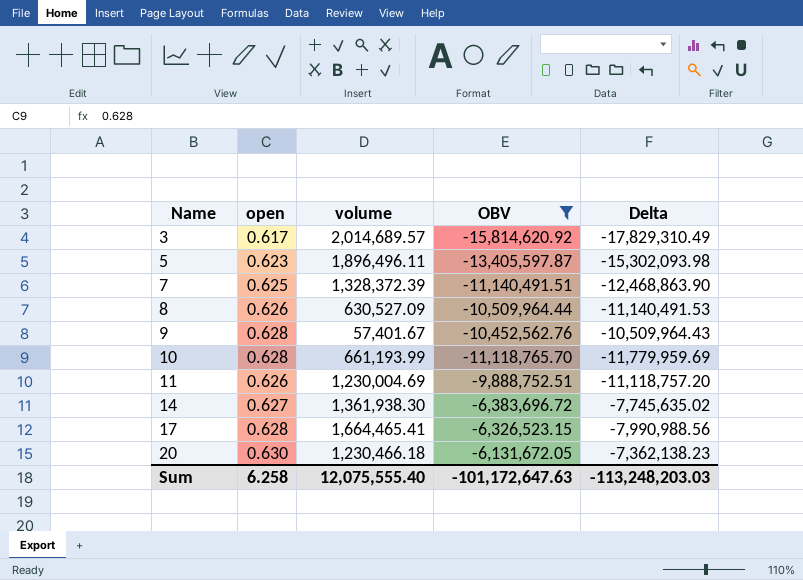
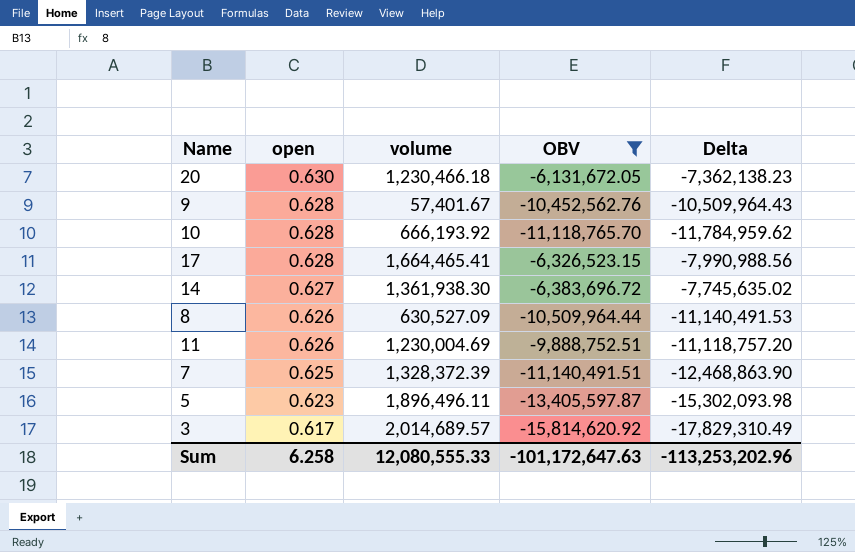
row order: Name ascending -> open descending
10 | volume: 661,193.99 -> 666,193.92
10 | Delta: -11,779,959.69 -> -11,784,959.62
Sum | volume: 12,075,555.40 -> 12,080,555.33
Sum | Delta: -113,248,203.03 -> -113,253,202.96

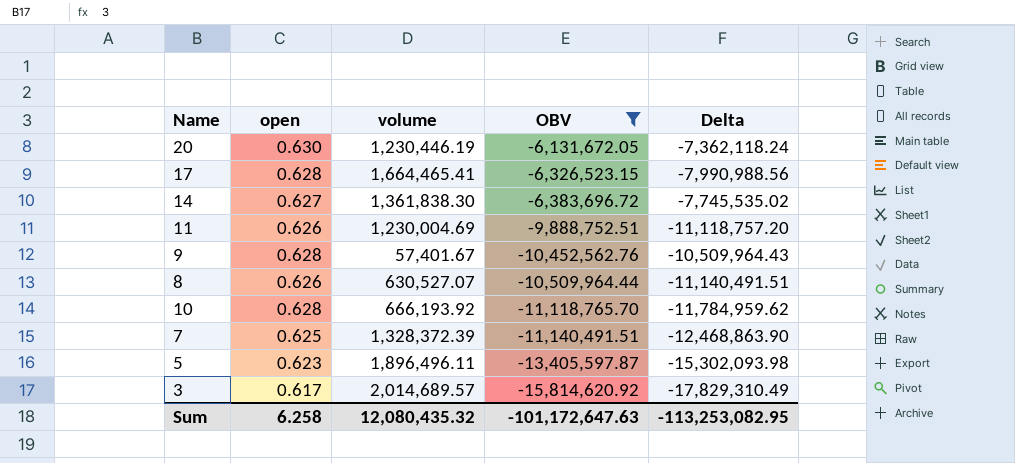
row order: open descending -> OBV descending
20 | volume: 1,230,466.18 -> 1,230,446.19
20 | Delta: -7,362,138.23 -> -7,362,118.24
14 | volume: 1,361,938.30 -> 1,361,838.30
14 | Delta: -7,745,635.02 -> -7,745,535.02
8 | volume: 630,527.09 -> 630,527.07
8 | Delta: -11,140,491.53 -> -11,140,491.51
Sum | volume: 12,080,555.33 -> 12,080,435.32
Sum | Delta: -113,253,202.96 -> -113,253,082.95

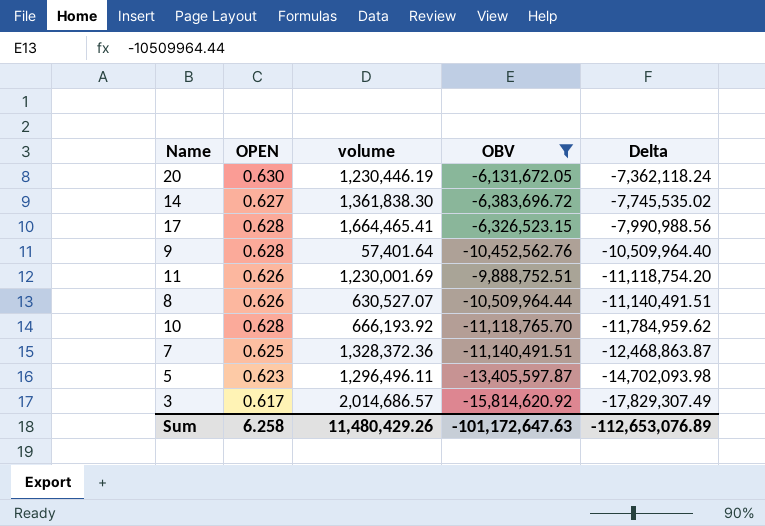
row order: OBV descending -> Delta descending
column name: open -> OPEN
9 | volume: 57,401.67 -> 57,401.64
9 | Delta: -10,509,964.43 -> -10,509,964.40
11 | volume: 1,230,004.69 -> 1,230,001.69
11 | Delta: -11,118,757.20 -> -11,118,754.20
7 | volume: 1,328,372.39 -> 1,328,372.36
7 | Delta: -12,468,863.90 -> -12,468,863.87
5 | volume: 1,896,496.11 -> 1,296,496.11
5 | Delta: -15,302,093.98 -> -14,702,093.98
3 | volume: 2,014,689.57 -> 2,014,686.57
3 | Delta: -17,829,310.49 -> -17,829,307.49
Sum | volume: 12,080,435.32 -> 11,480,429.26
Sum | Delta: -113,253,082.95 -> -112,653,076.89

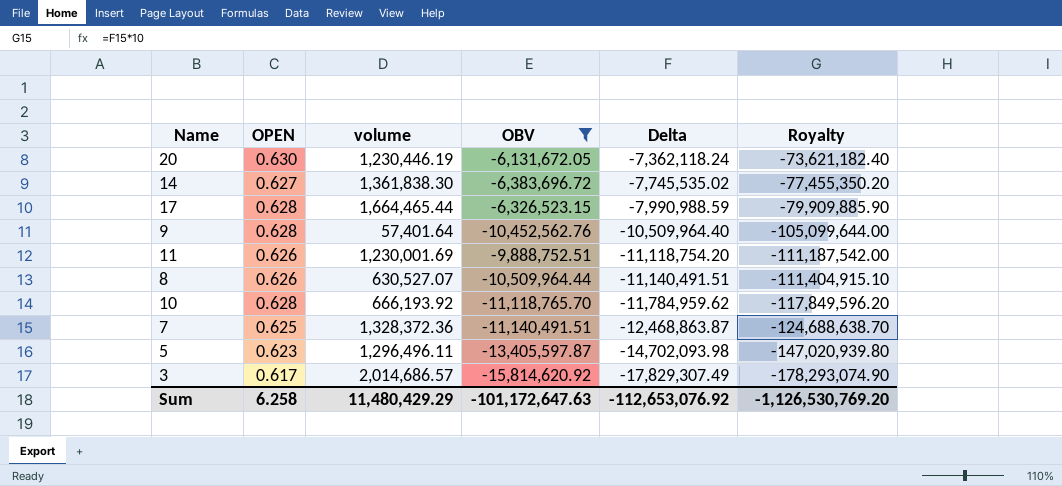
column Royalty | formula: none -> [Delta] * 10
17 | volume: 1,664,465.41 -> 1,664,465.44
17 | Delta: -7,990,988.56 -> -7,990,988.59
Sum | volume: 11,480,429.26 -> 11,480,429.29
Sum | Delta: -112,653,076.89 -> -112,653,076.92

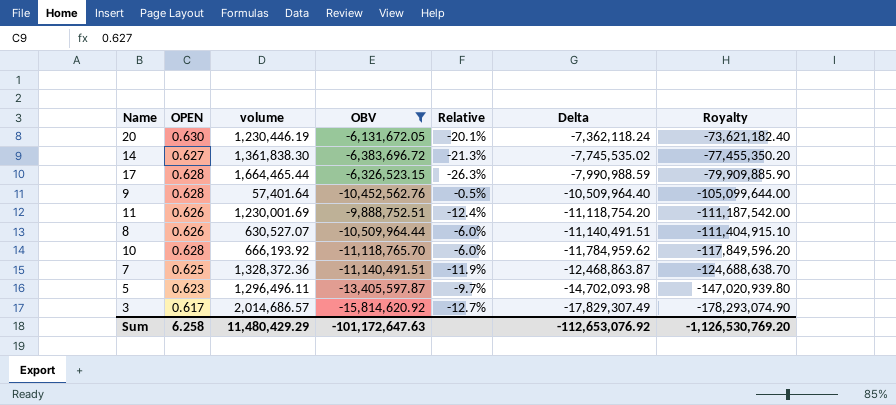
column Relative | formula: none -> [volume] / [OBV]

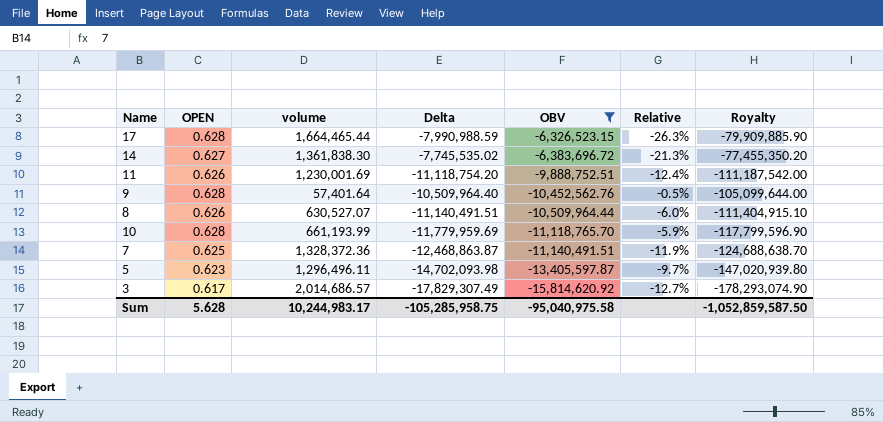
row order: Delta descending -> OBV descending
column Delta | position: 6 -> 4
row 20: 0.630 | 1,230,446.19 | -6,131,672.05 | -20.1% | -7,362,118.24 | -73,621,182.40 -> none
10 | volume: 666,193.92 -> 661,193.99
10 | Delta: -11,784,959.62 -> -11,779,959.69
10 | Relative: -6.0% -> -5.9%
10 | Royalty: -117,849,596.20 -> -117,799,596.90
Sum | OPEN: 6.258 -> 5.628
Sum | volume: 11,480,429.29 -> 10,244,983.17
Sum | Delta: -112,653,076.92 -> -105,285,958.75
Sum | OBV: -101,172,647.63 -> -95,040,975.58
Sum | Royalty: -1,126,530,769.20 -> -1,052,859,587.50

